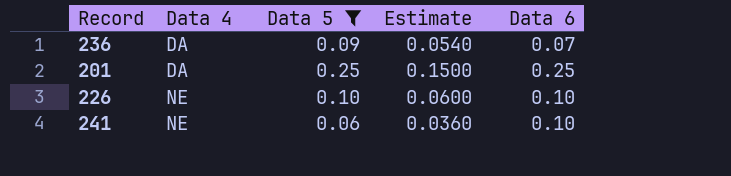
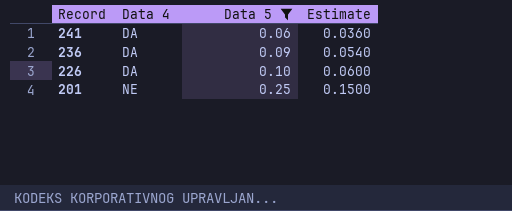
row order: Data 4 ascending -> Record descending
column Data 6 | position: 5 -> none
241 | Data 4: NE -> DA
226 | Data 4: NE -> DA
201 | Data 4: DA -> NE

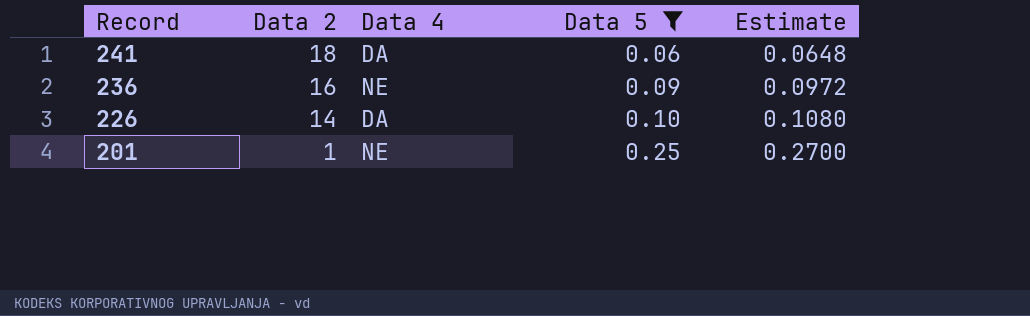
column Data 2 | position: none -> 2
column Estimate | formula: [Data 5] * 0.6 -> [Data 5] * 1.08
236 | Data 4: DA -> NE

